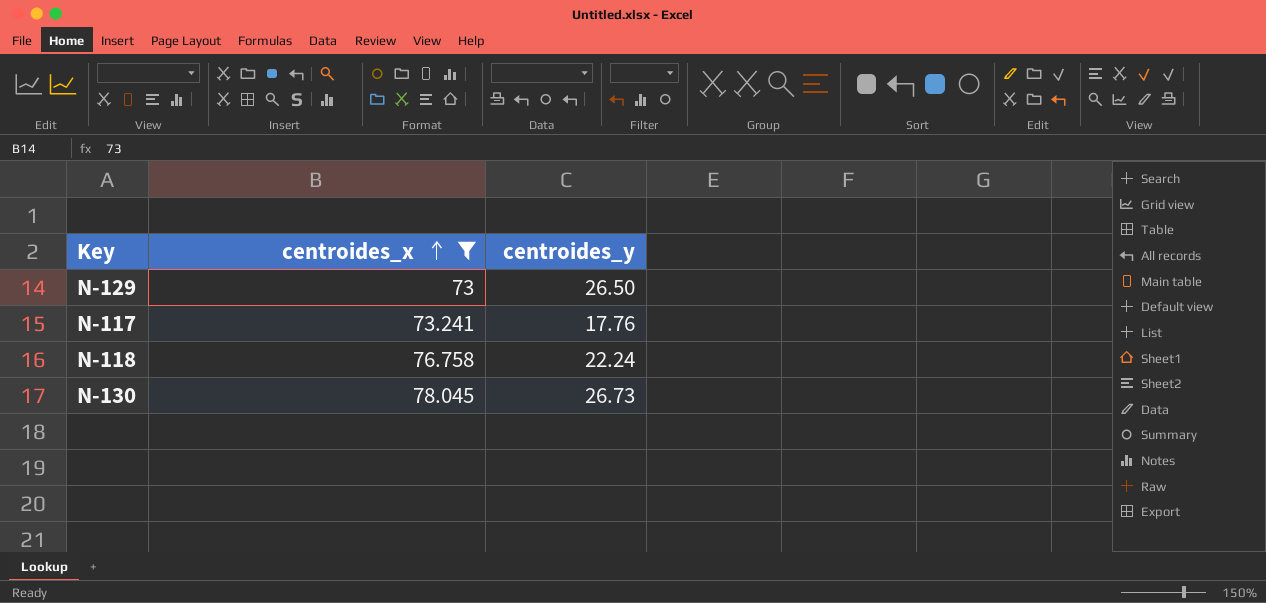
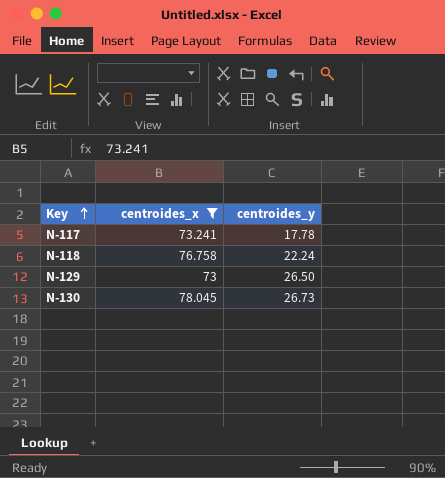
row order: centroides_x ascending -> Key ascending
N-117 | centroides_y: 17.76 -> 17.78

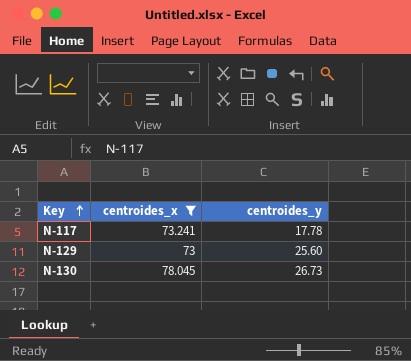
row N-118: 76.758 | 22.24 -> none
N-129 | centroides_y: 26.50 -> 25.60

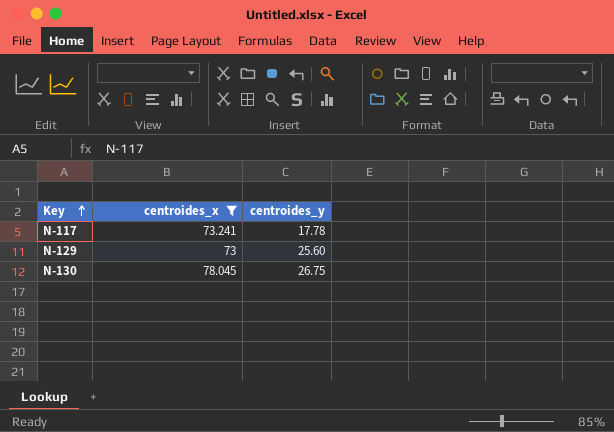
N-130 | centroides_y: 26.73 -> 26.75

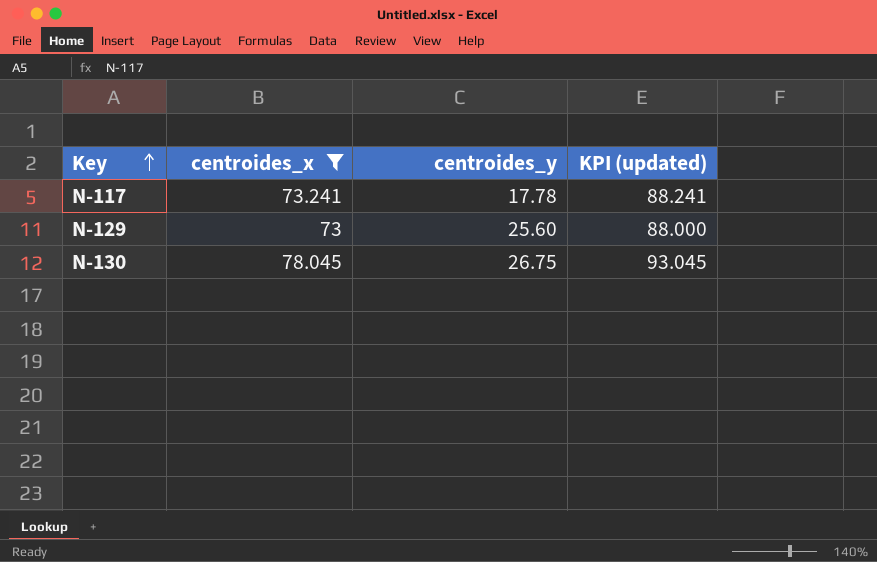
column KPI (updated) | formula: none -> [centroides_x] + 15

